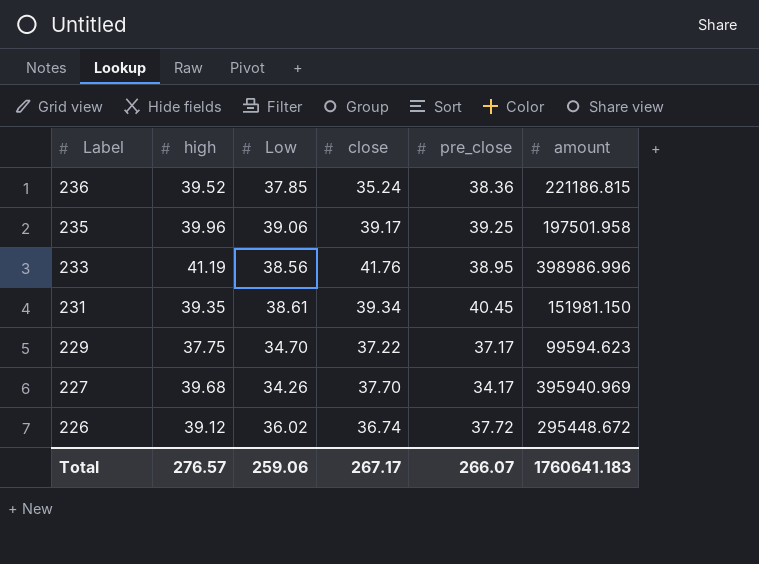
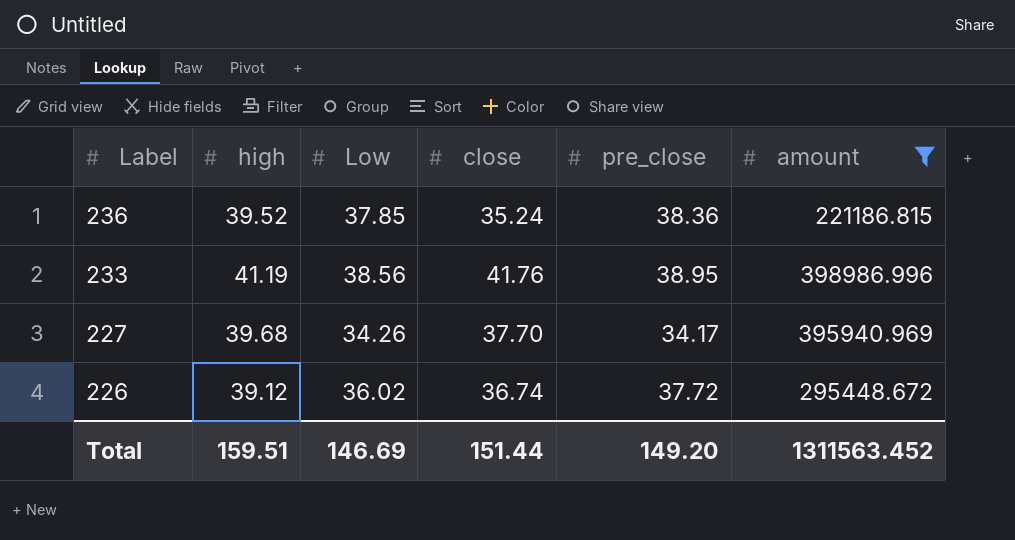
filter: none -> amount >= 221186.815
Total | high: 276.57 -> 159.51
Total | Low: 259.06 -> 146.69
Total | close: 267.17 -> 151.44
Total | pre_close: 266.07 -> 149.20
Total | amount: 1760641.183 -> 1311563.452

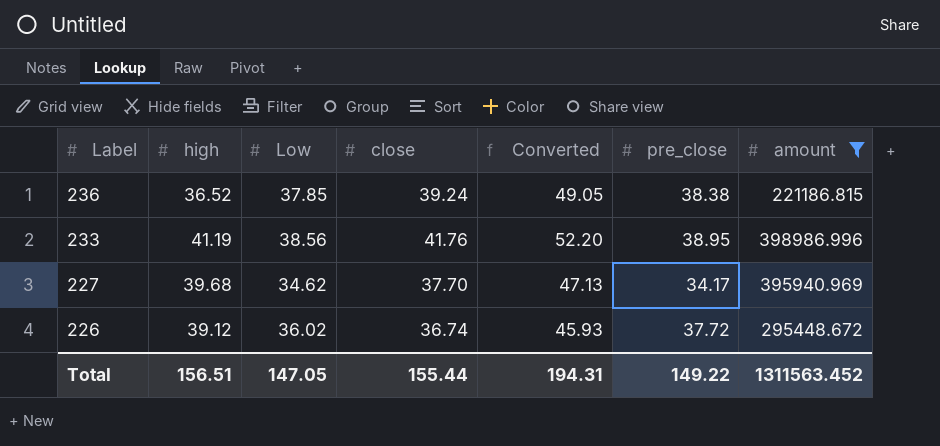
column Converted | formula: none -> [close] * 1.25
236 | high: 39.52 -> 36.52
236 | close: 35.24 -> 39.24
236 | pre_close: 38.36 -> 38.38
227 | Low: 34.26 -> 34.62
Total | high: 159.51 -> 156.51
Total | Low: 146.69 -> 147.05
Total | close: 151.44 -> 155.44
Total | pre_close: 149.20 -> 149.22

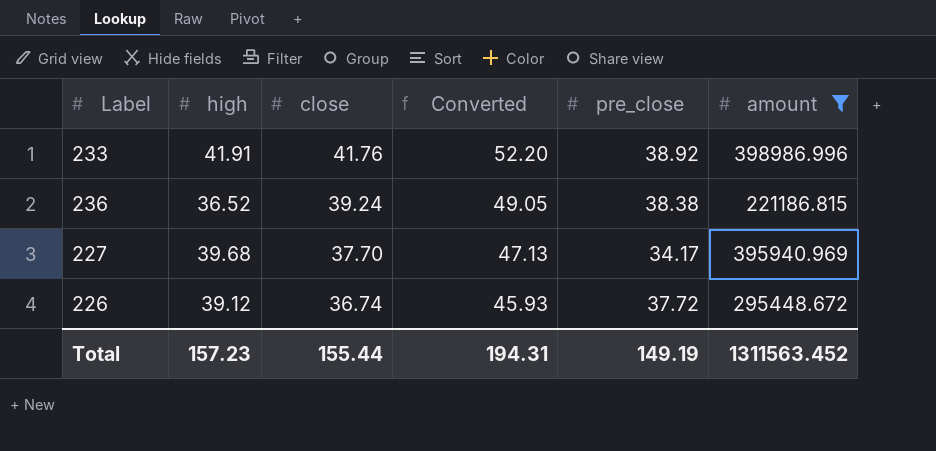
row order: Label descending -> close descending
column Low | position: 3 -> none
233 | high: 41.19 -> 41.91
233 | pre_close: 38.95 -> 38.92
Total | high: 156.51 -> 157.23
Total | pre_close: 149.22 -> 149.19

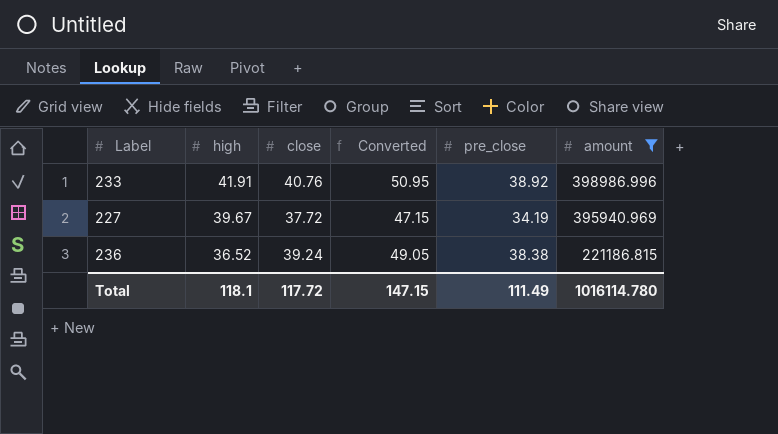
row order: close descending -> high descending
row 226: 39.12 | 36.74 | 45.93 | 37.72 | 295448.672 -> none
233 | close: 41.76 -> 40.76
233 | Converted: 52.20 -> 50.95
227 | high: 39.68 -> 39.67
227 | close: 37.70 -> 37.72
227 | Converted: 47.13 -> 47.15
227 | pre_close: 34.17 -> 34.19
Total | high: 157.23 -> 118.1
Total | close: 155.44 -> 117.72
Total | Converted: 194.31 -> 147.15
Total | pre_close: 149.19 -> 111.49
Total | amount: 1311563.452 -> 1016114.780

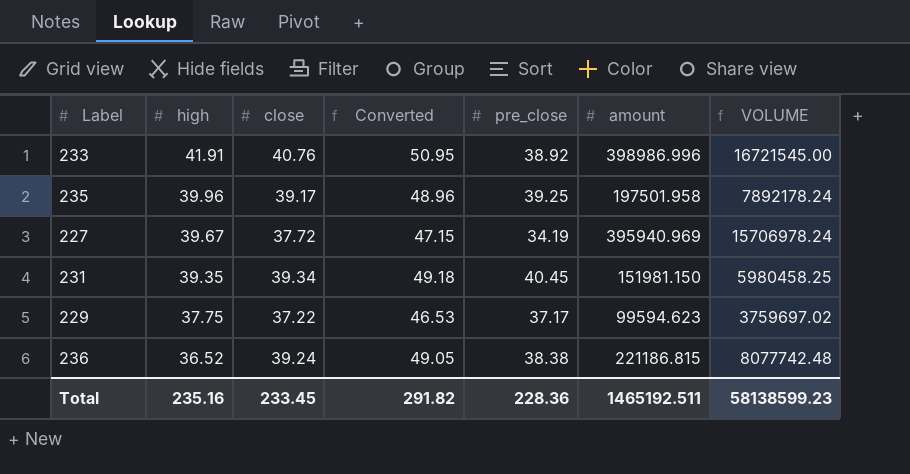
filter: amount >= 221186.815 -> none
column VOLUME | formula: none -> [high] * [amount]
Total | high: 118.1 -> 235.16
Total | close: 117.72 -> 233.45
Total | Converted: 147.15 -> 291.82
Total | pre_close: 111.49 -> 228.36
Total | amount: 1016114.780 -> 1465192.511

